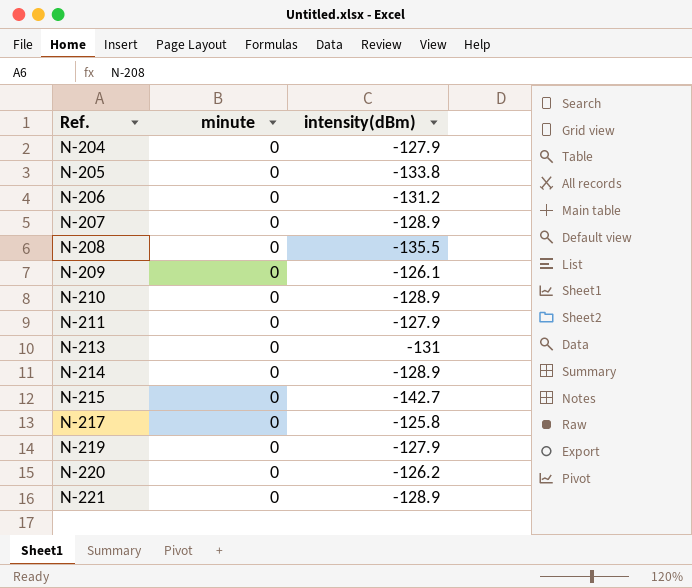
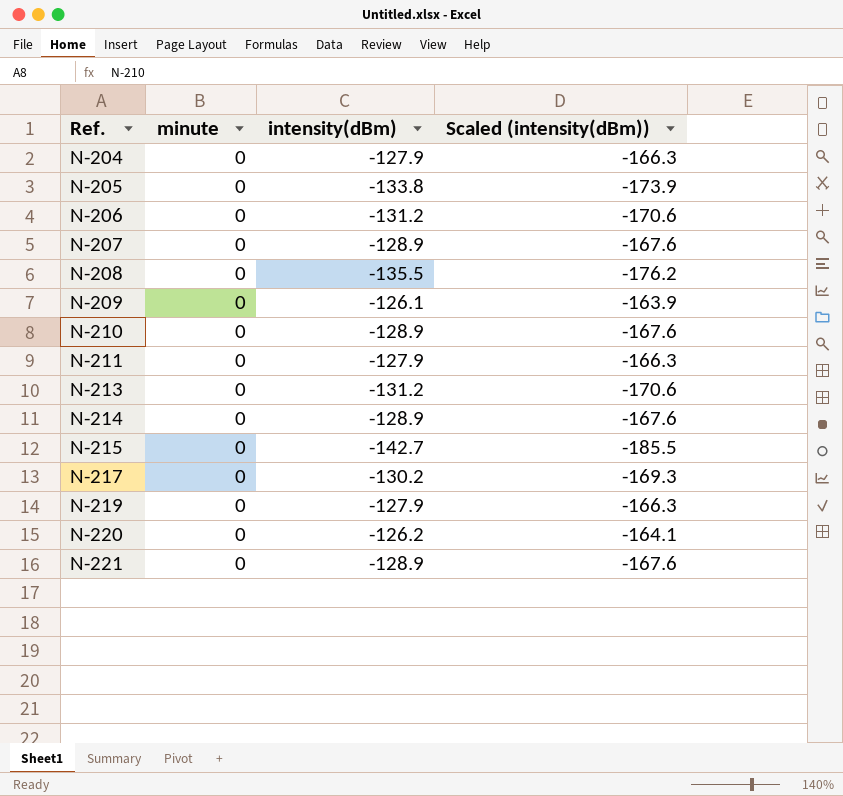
column Scaled (intensity(dBm)) | formula: none -> [intensity(dBm)] * 1.3
N-213 | intensity(dBm): -131 -> -131.2
N-217 | intensity(dBm): -125.8 -> -130.2

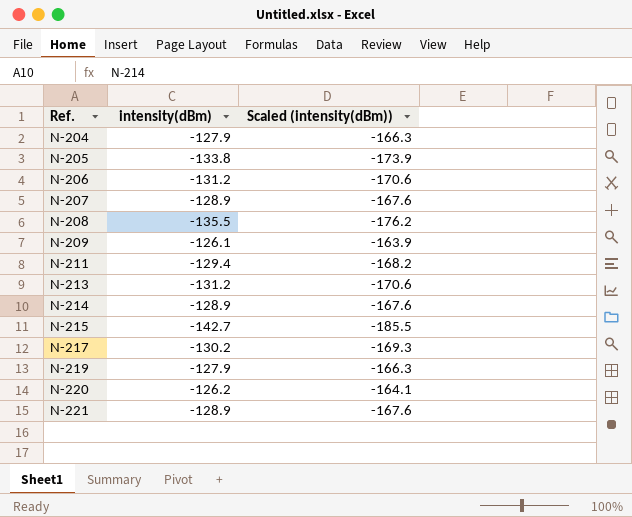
column minute | position: 2 -> none
row N-210: 0 | -128.9 | -167.6 -> none
N-211 | intensity(dBm): -127.9 -> -129.4
N-211 | Scaled (intensity(dBm)): -166.3 -> -168.2

